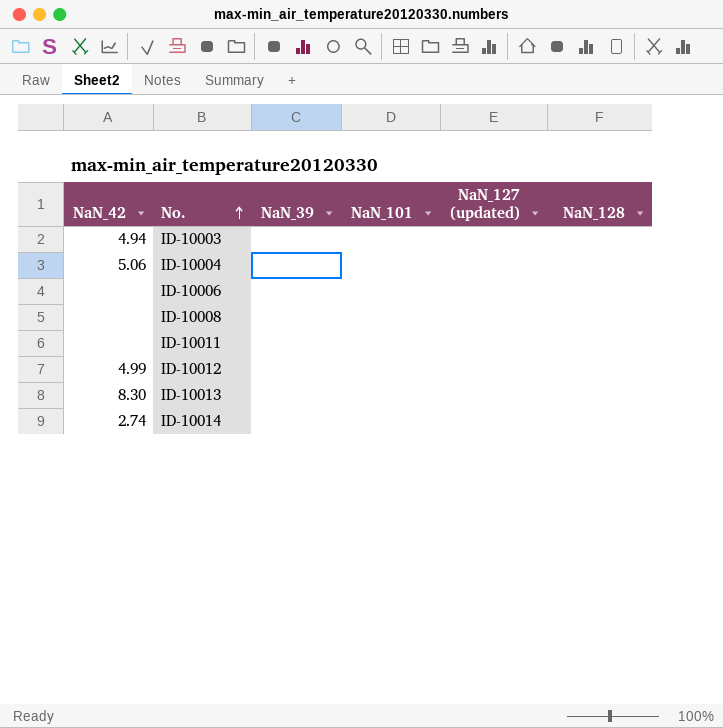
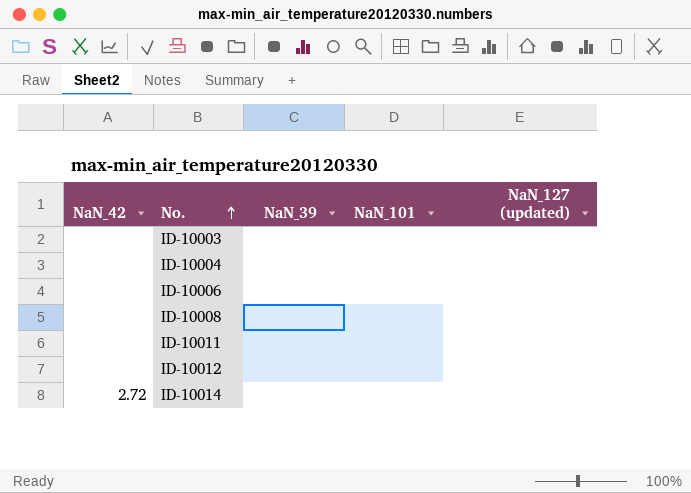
column NaN_128 | position: 6 -> none
row ID-10013: 8.30 | none | none | none | none -> none
ID-10003 | NaN_42: 4.94 -> none
ID-10004 | NaN_42: 5.06 -> none
ID-10012 | NaN_42: 4.99 -> none
ID-10014 | NaN_42: 2.74 -> 2.72

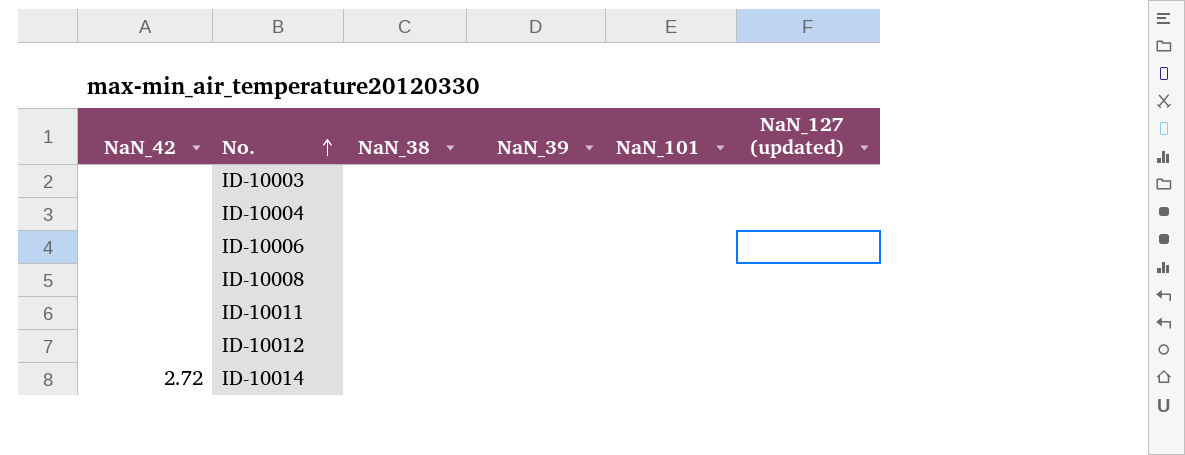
column NaN_38 | position: none -> 3

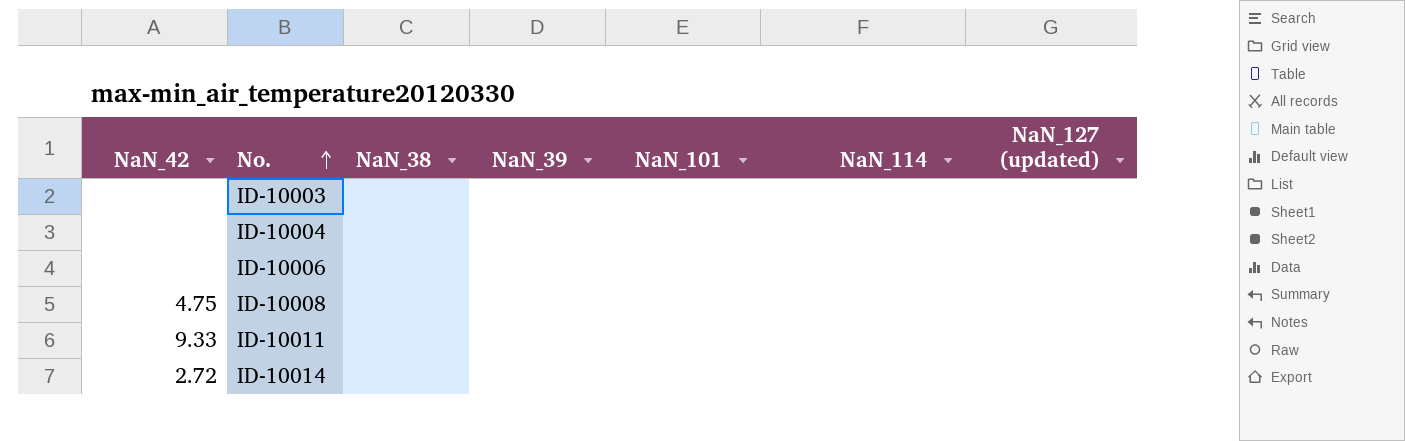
column NaN_114 | position: none -> 6
row ID-10012: none | none | none | none | none -> none
ID-10008 | NaN_42: none -> 4.75
ID-10011 | NaN_42: none -> 9.33

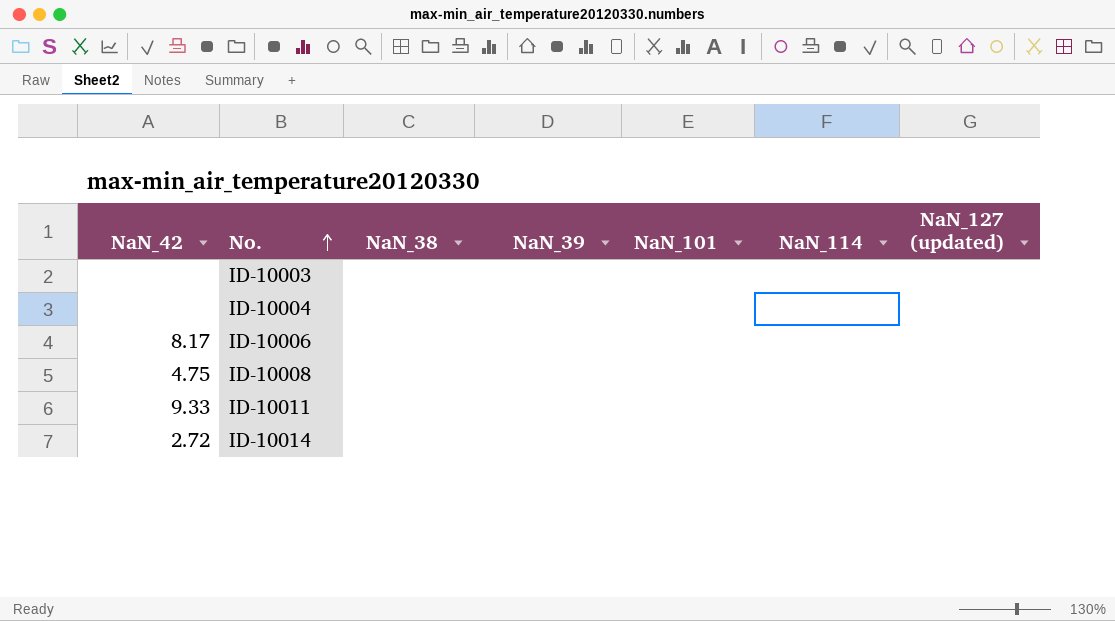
ID-10006 | NaN_42: none -> 8.17

